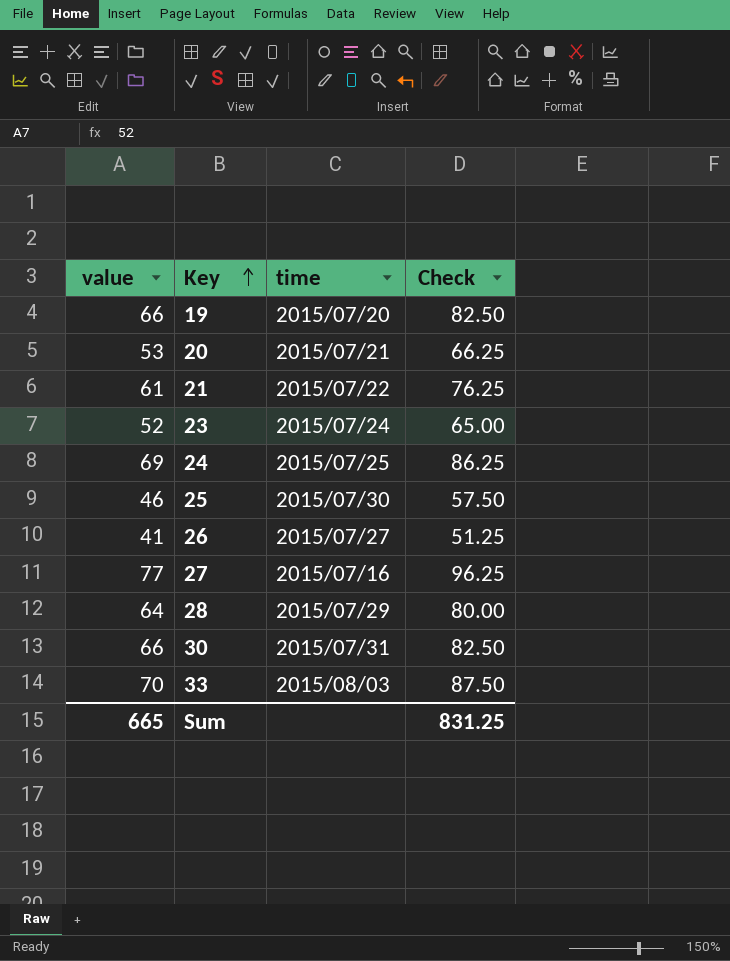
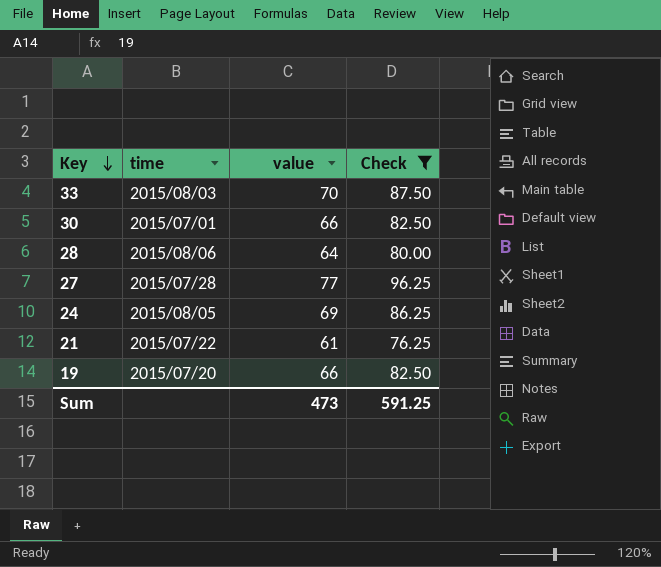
filter: none -> Check >= 76.25
row order: Key ascending -> Key descending
column value | position: 1 -> 3
30 | time: 2015/07/31 -> 2015/07/01
28 | time: 2015/07/29 -> 2015/08/06
27 | time: 2015/07/16 -> 2015/07/28
24 | time: 2015/07/25 -> 2015/08/05
Sum | value: 665 -> 473
Sum | Check: 831.25 -> 591.25

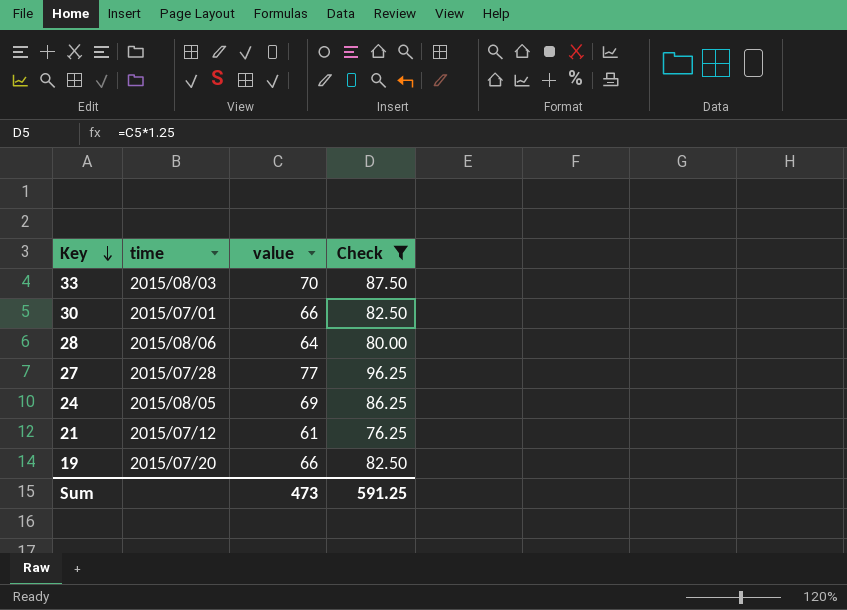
21 | time: 2015/07/22 -> 2015/07/12

